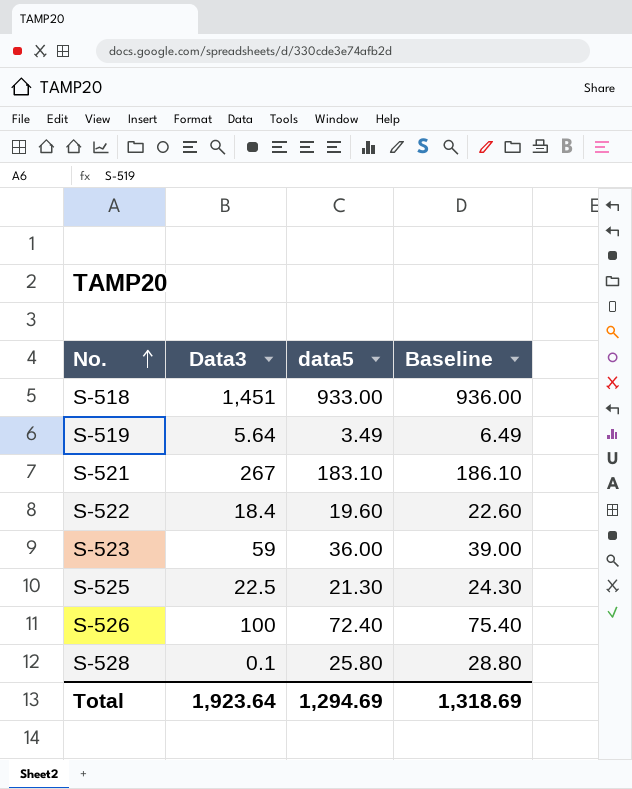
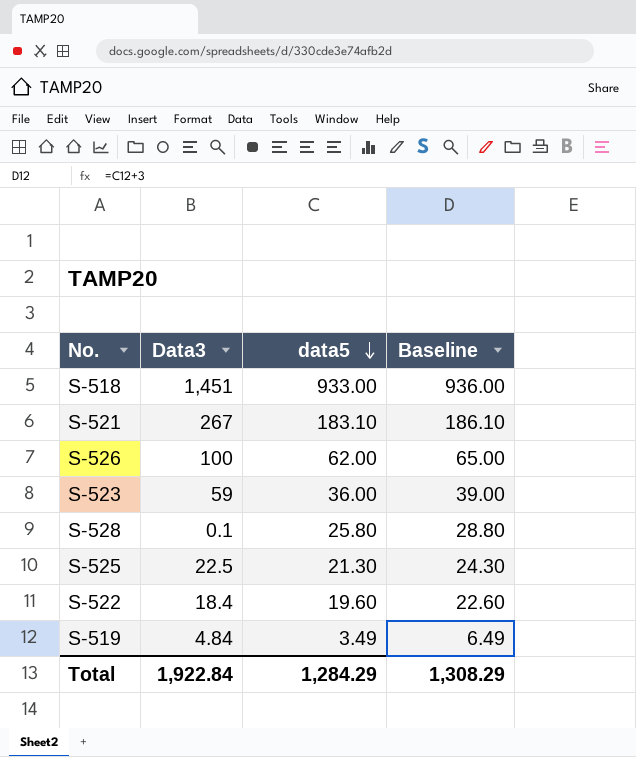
row order: No. ascending -> data5 descending
S-526 | data5: 72.40 -> 62.00
S-526 | Baseline: 75.40 -> 65.00
S-519 | Data3: 5.64 -> 4.84
Total | Data3: 1,923.64 -> 1,922.84
Total | data5: 1,294.69 -> 1,284.29
Total | Baseline: 1,318.69 -> 1,308.29

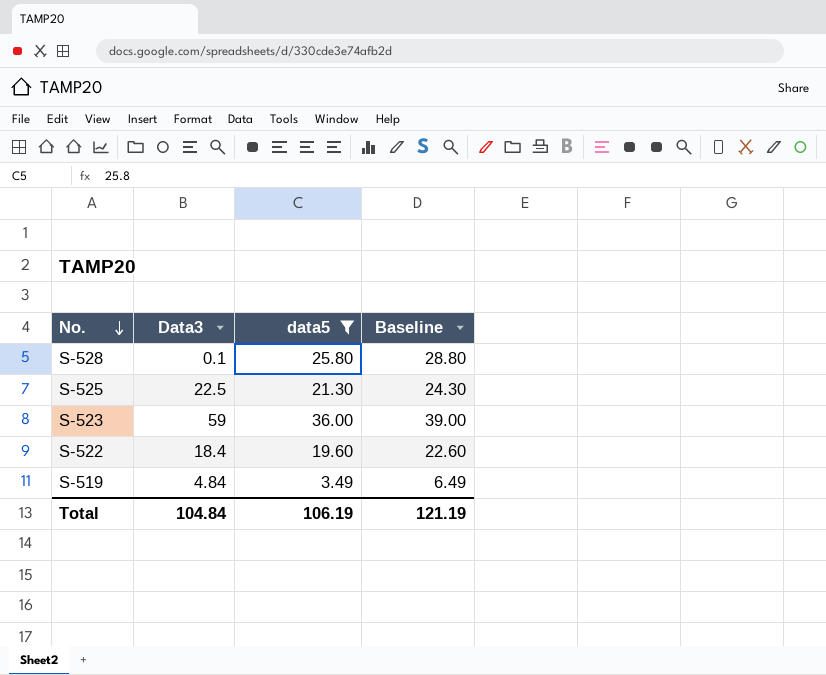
filter: none -> data5 <= 36.00
row order: data5 descending -> No. descending
Total | Data3: 1,922.84 -> 104.84
Total | data5: 1,284.29 -> 106.19
Total | Baseline: 1,308.29 -> 121.19

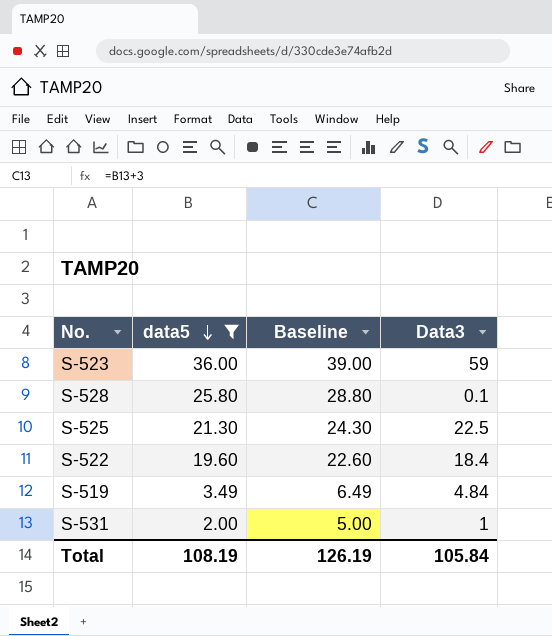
row order: No. descending -> data5 descending
column Data3 | position: 2 -> 4
row S-531: none -> 2.00 | 5.00 | 1
Total | data5: 106.19 -> 108.19
Total | Baseline: 121.19 -> 126.19
Total | Data3: 104.84 -> 105.84

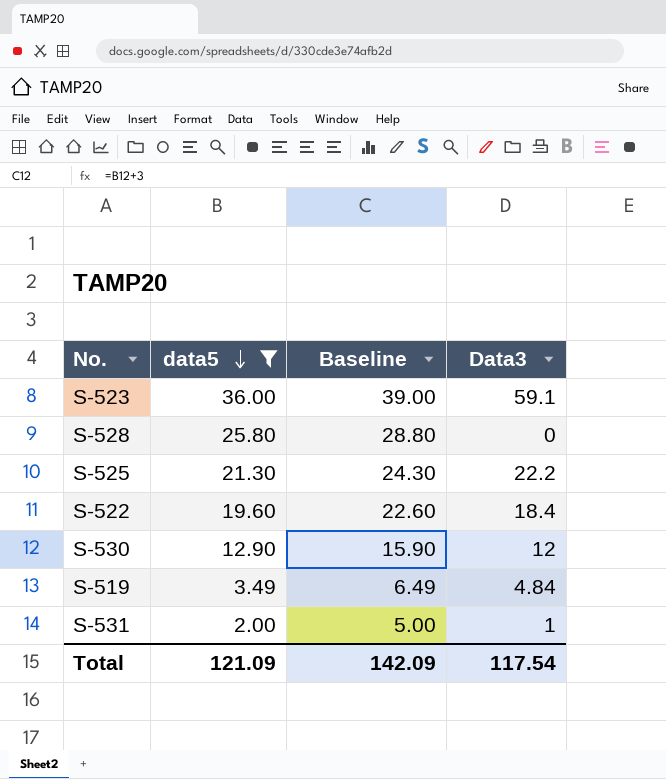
S-523 | Data3: 59 -> 59.1
S-528 | Data3: 0.1 -> 0
S-525 | Data3: 22.5 -> 22.2
row S-530: none -> 12.90 | 15.90 | 12
Total | data5: 108.19 -> 121.09
Total | Baseline: 126.19 -> 142.09
Total | Data3: 105.84 -> 117.54

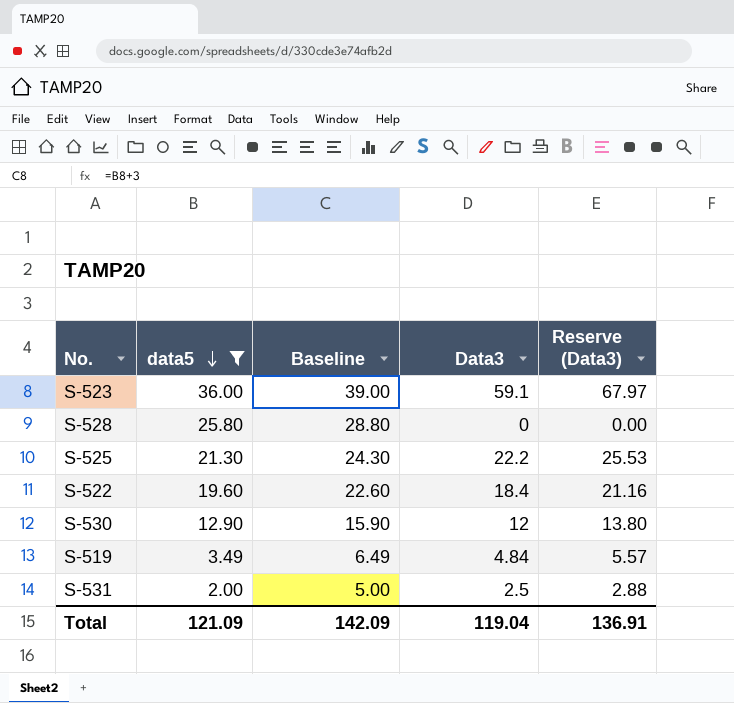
column Reserve (Data3) | formula: none -> [Data3] * 1.15
S-531 | Data3: 1 -> 2.5
Total | Data3: 117.54 -> 119.04

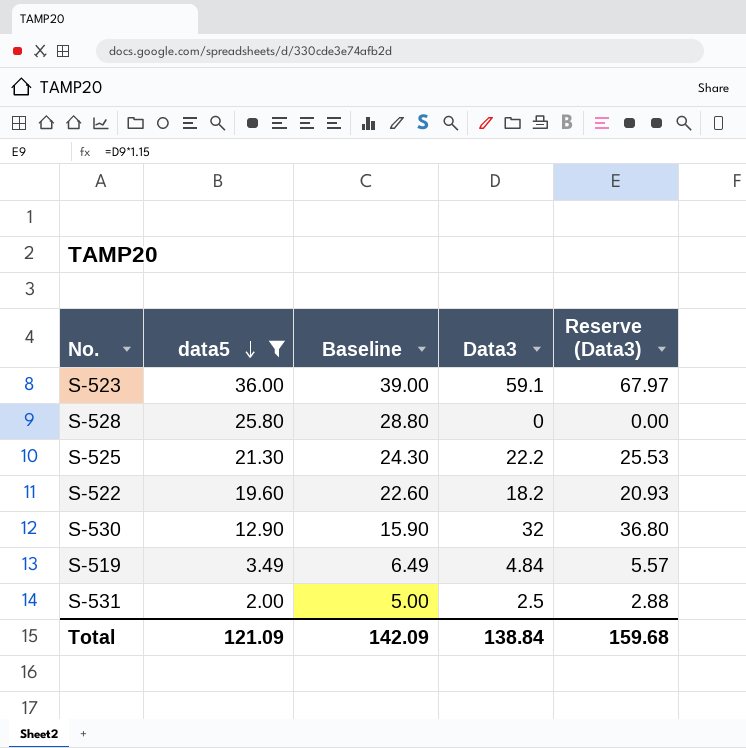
S-522 | Data3: 18.4 -> 18.2
S-522 | Reserve (Data3): 21.16 -> 20.93
S-530 | Data3: 12 -> 32
S-530 | Reserve (Data3): 13.80 -> 36.80
Total | Data3: 119.04 -> 138.84
Total | Reserve (Data3): 136.91 -> 159.68

